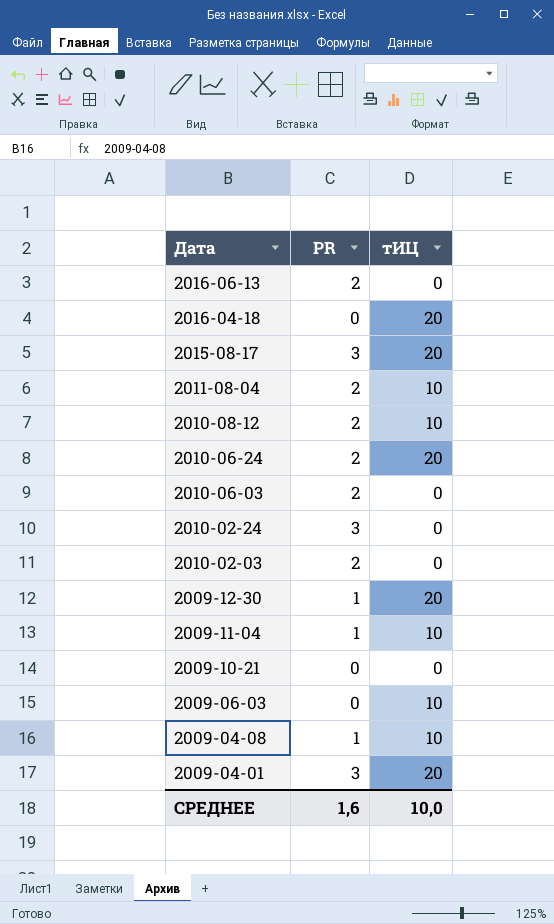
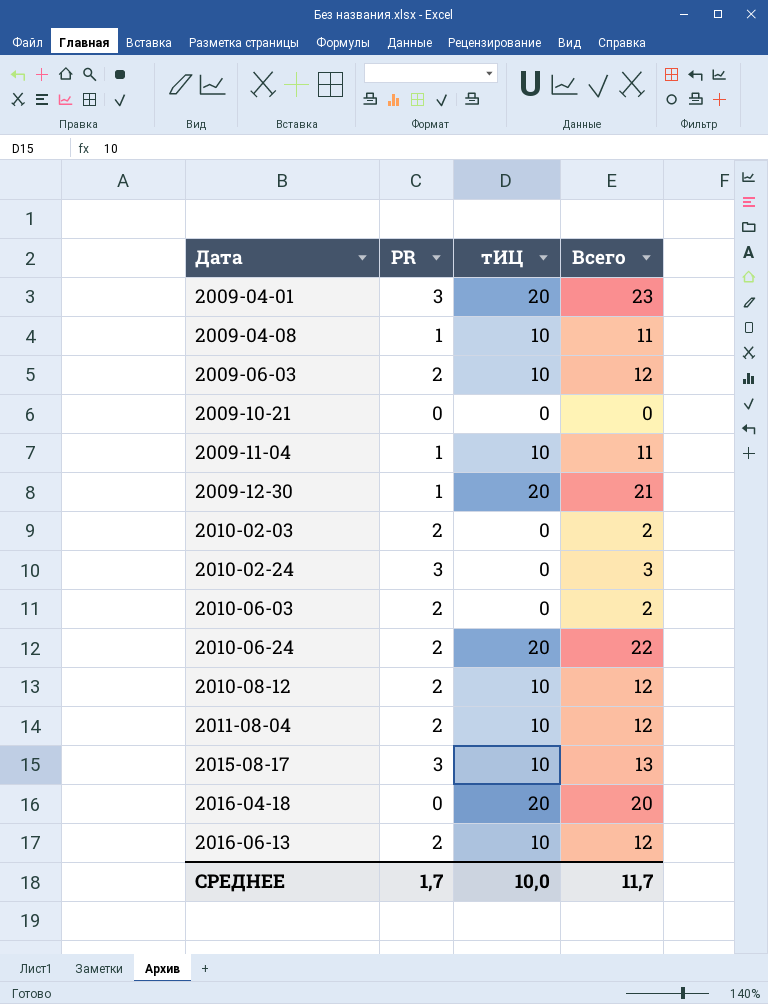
row order: Дата descending -> Дата ascending
column Всего | formula: none -> [PR] + [тИЦ]
2009-06-03 | PR: 0 -> 2
2015-08-17 | тИЦ: 20 -> 10
2016-06-13 | тИЦ: 0 -> 10
СРЕДНЕЕ | PR: 1,6 -> 1,7

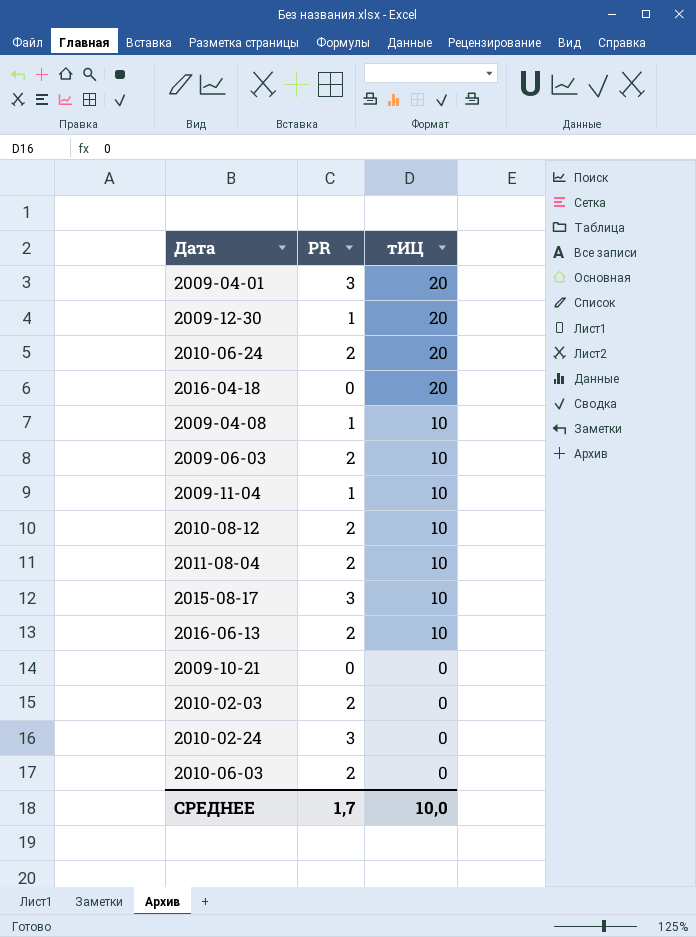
row order: Дата ascending -> тИЦ descending
column Всего | formula: [PR] + [тИЦ] -> none

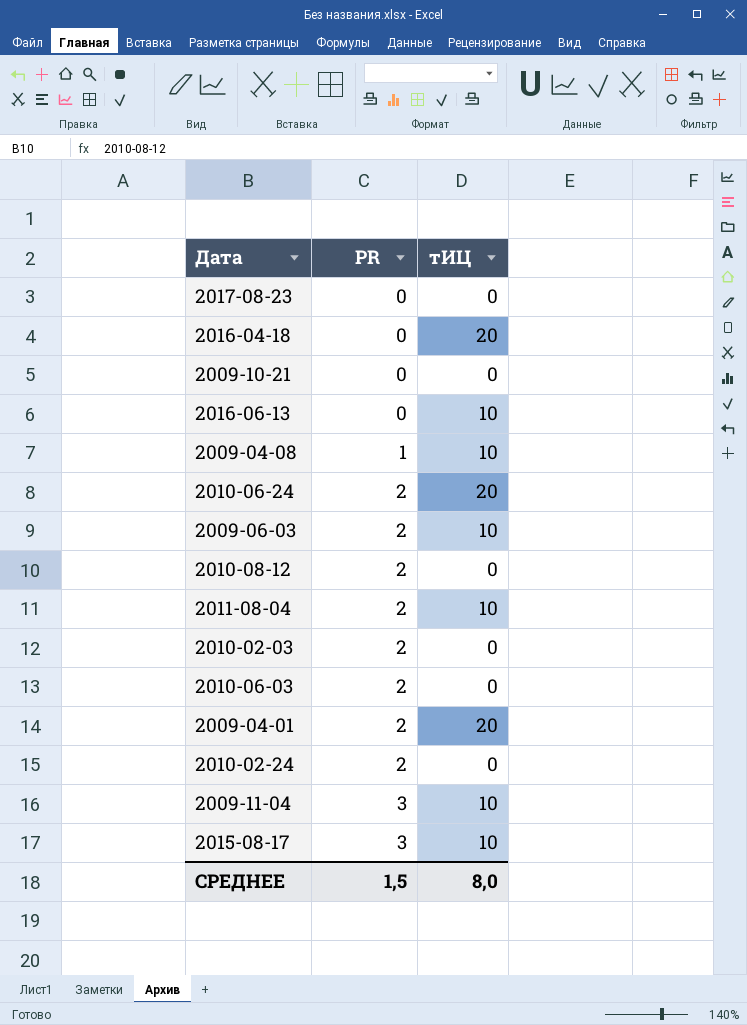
row order: тИЦ descending -> PR ascending
row 2009-12-30: 1 | 20 -> none
row 2017-08-23: none -> 0 | 0
2016-06-13 | PR: 2 -> 0
2010-08-12 | тИЦ: 10 -> 0
2009-04-01 | PR: 3 -> 2
2010-02-24 | PR: 3 -> 2
2009-11-04 | PR: 1 -> 3
СРЕДНЕЕ | PR: 1,7 -> 1,5
СРЕДНЕЕ | тИЦ: 10,0 -> 8,0

